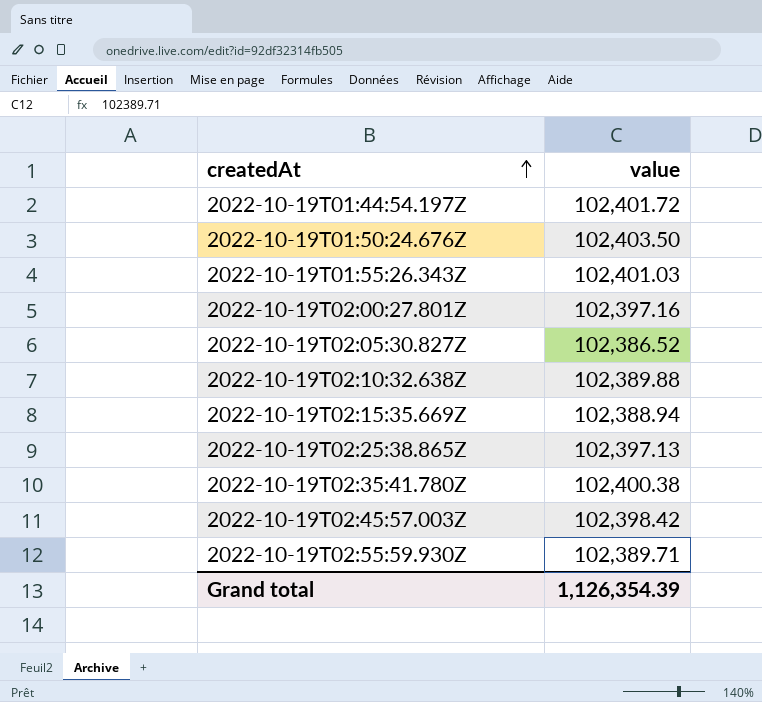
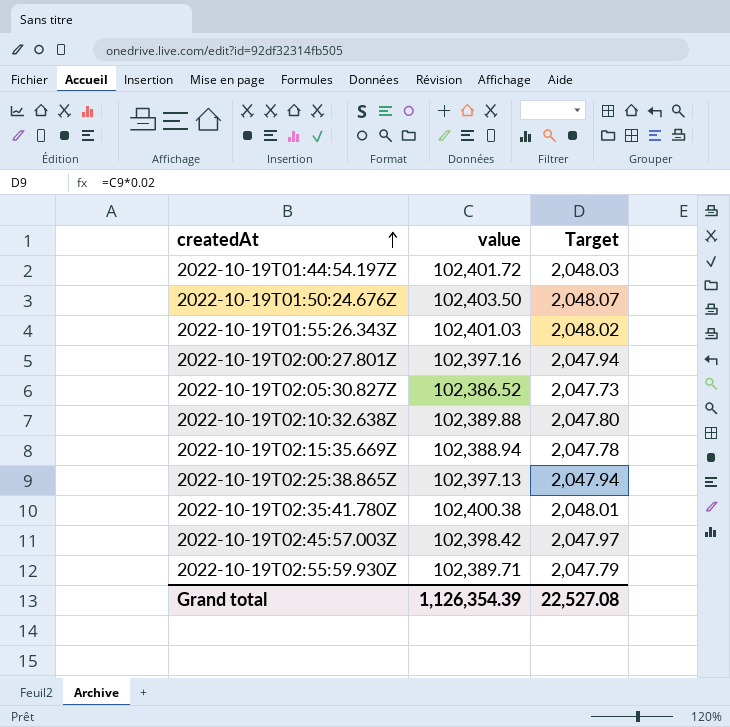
column Target | formula: none -> [value] * 0.02

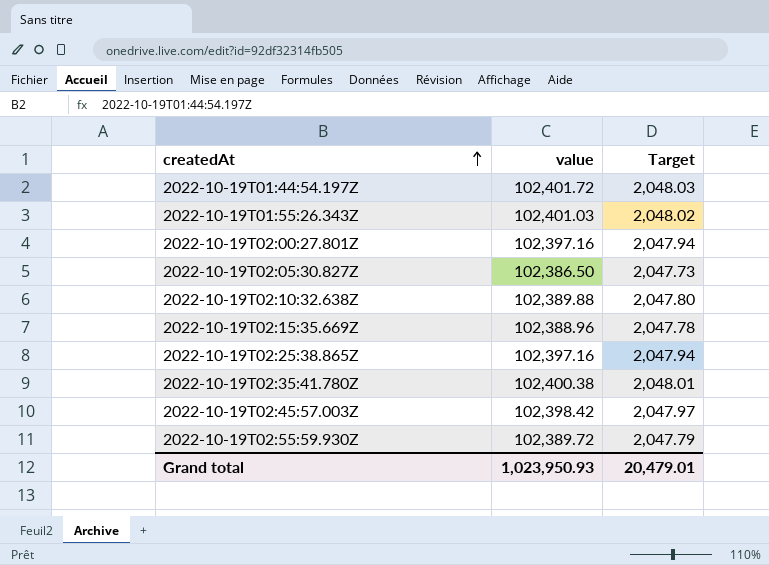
row 2022-10-19T01:50:24.676Z: 102,403.50 | 2,048.07 -> none
2022-10-19T02:05:30.827Z | value: 102,386.52 -> 102,386.50
2022-10-19T02:15:35.669Z | value: 102,388.94 -> 102,388.96
2022-10-19T02:25:38.865Z | value: 102,397.13 -> 102,397.16
2022-10-19T02:55:59.930Z | value: 102,389.71 -> 102,389.72
Grand total | value: 1,126,354.39 -> 1,023,950.93
Grand total | Target: 22,527.08 -> 20,479.01

